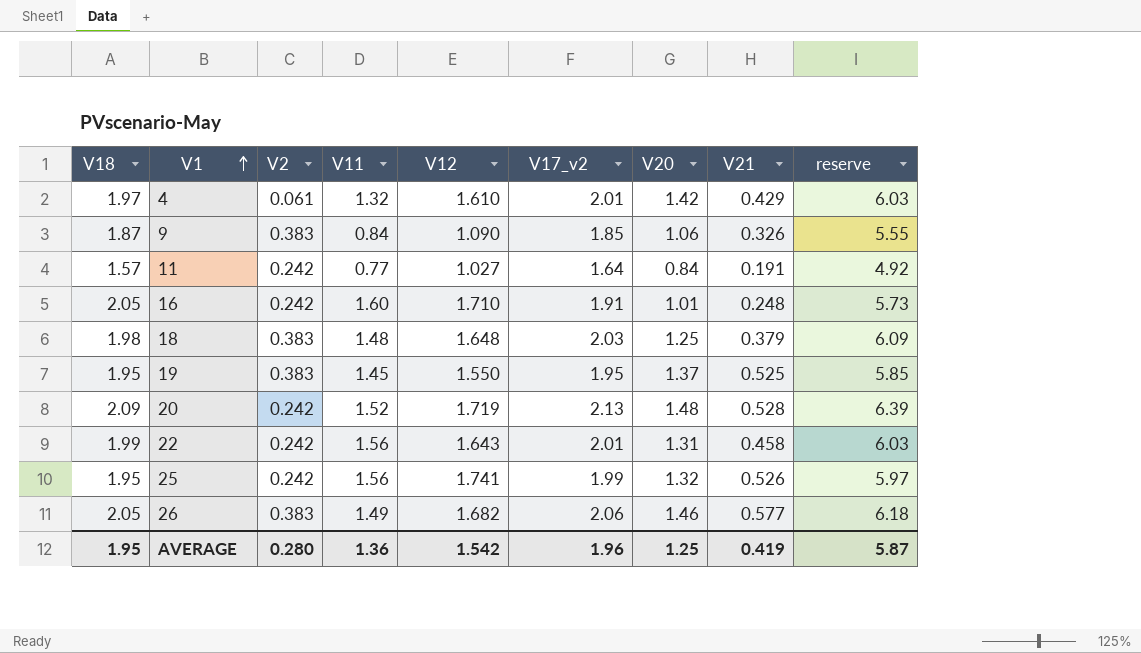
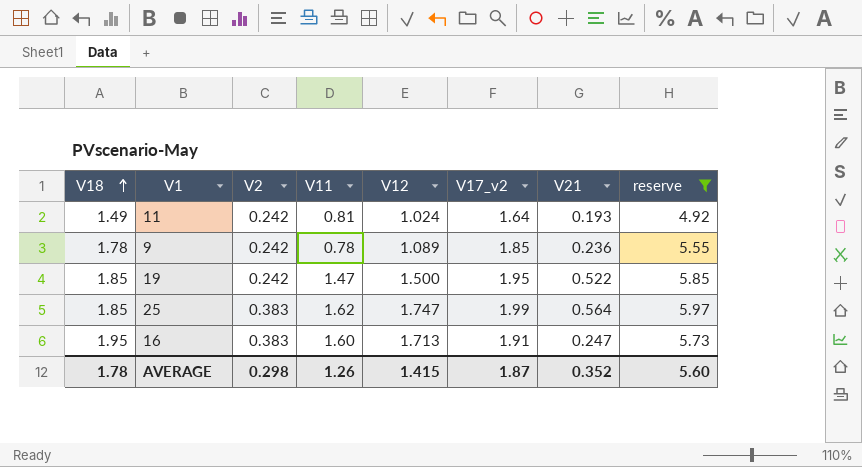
filter: none -> reserve <= 5.97
row order: V1 ascending -> V18 ascending
column V20 | position: 7 -> none
11 | V18: 1.57 -> 1.49
11 | V11: 0.77 -> 0.81
11 | V12: 1.027 -> 1.024
11 | V21: 0.191 -> 0.193
9 | V18: 1.87 -> 1.78
9 | V2: 0.383 -> 0.242
9 | V11: 0.84 -> 0.78
9 | V12: 1.090 -> 1.089
9 | V21: 0.326 -> 0.236
19 | V18: 1.95 -> 1.85
19 | V2: 0.383 -> 0.242
19 | V11: 1.45 -> 1.47
19 | V12: 1.550 -> 1.500
19 | V21: 0.525 -> 0.522
25 | V18: 1.95 -> 1.85
25 | V2: 0.242 -> 0.383
25 | V11: 1.56 -> 1.62
25 | V12: 1.741 -> 1.747
25 | V21: 0.526 -> 0.564
16 | V18: 2.05 -> 1.95
16 | V2: 0.242 -> 0.383
16 | V12: 1.710 -> 1.713
16 | V21: 0.248 -> 0.247
AVERAGE | V18: 1.95 -> 1.78
AVERAGE | V2: 0.280 -> 0.298
AVERAGE | V11: 1.36 -> 1.26
AVERAGE | V12: 1.542 -> 1.415
AVERAGE | V17_v2: 1.96 -> 1.87
AVERAGE | V21: 0.419 -> 0.352
AVERAGE | reserve: 5.87 -> 5.60

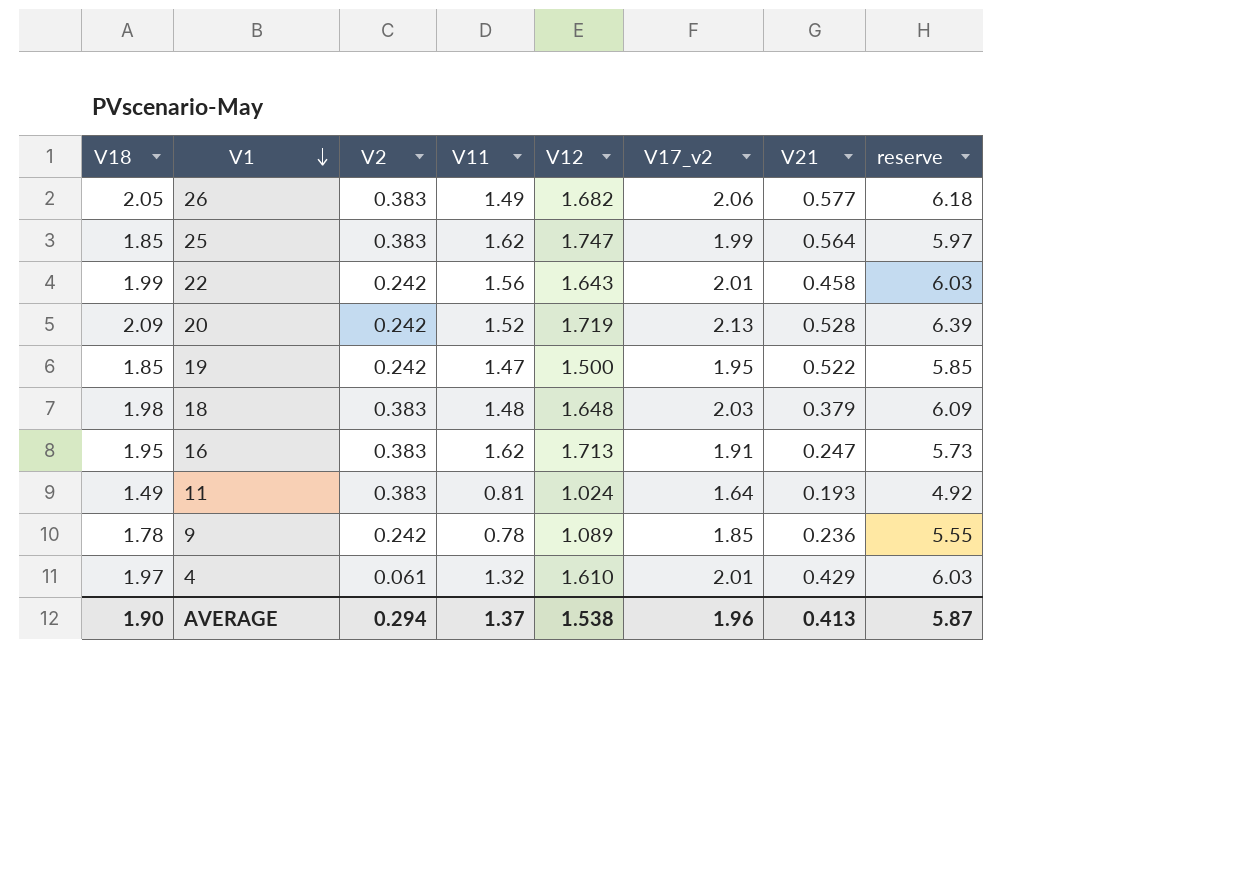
filter: reserve <= 5.97 -> none
row order: V18 ascending -> V1 descending
16 | V11: 1.60 -> 1.62
11 | V2: 0.242 -> 0.383
AVERAGE | V18: 1.78 -> 1.90
AVERAGE | V2: 0.298 -> 0.294
AVERAGE | V11: 1.26 -> 1.37
AVERAGE | V12: 1.415 -> 1.538
AVERAGE | V17_v2: 1.87 -> 1.96
AVERAGE | V21: 0.352 -> 0.413
AVERAGE | reserve: 5.60 -> 5.87

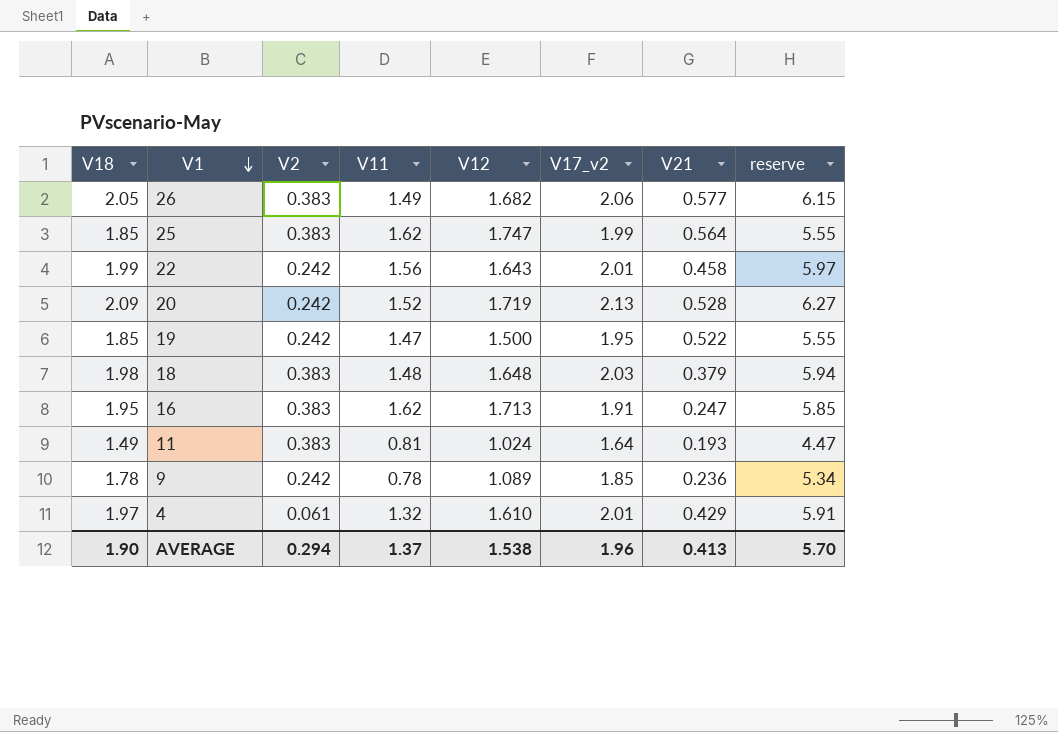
column reserve | formula: [V17_v2] * 3 -> [V18] * 3
AVERAGE | reserve: 5.87 -> 5.70

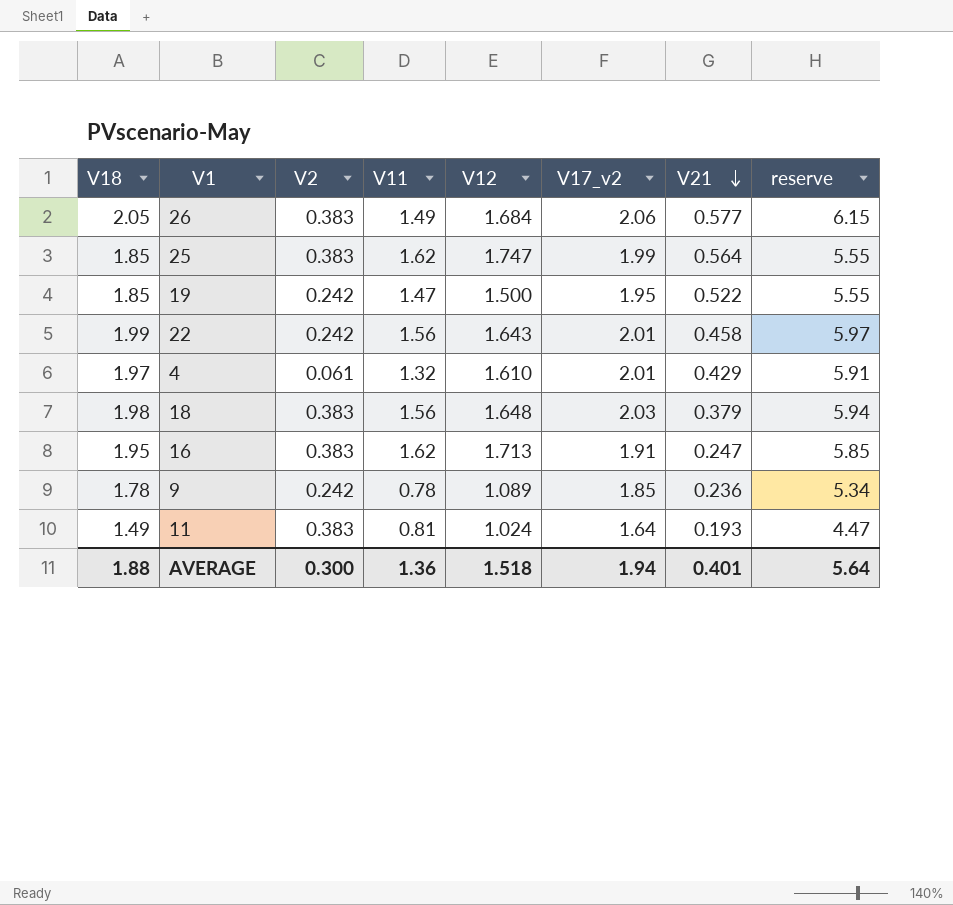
row order: V1 descending -> V21 descending
row 20: 2.09 | 0.242 | 1.52 | 1.719 | 2.13 | 0.528 | 6.27 -> none
26 | V12: 1.682 -> 1.684
18 | V11: 1.48 -> 1.56
AVERAGE | V18: 1.90 -> 1.88
AVERAGE | V2: 0.294 -> 0.300
AVERAGE | V11: 1.37 -> 1.36
AVERAGE | V12: 1.538 -> 1.518
AVERAGE | V17_v2: 1.96 -> 1.94
AVERAGE | V21: 0.413 -> 0.401
AVERAGE | reserve: 5.70 -> 5.64

